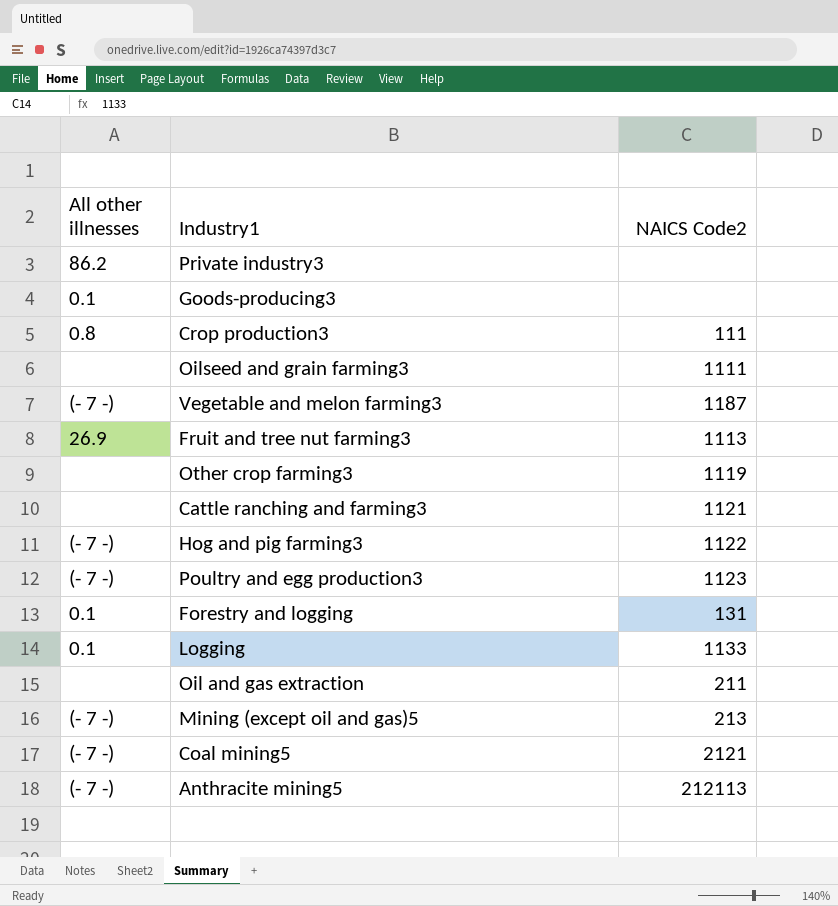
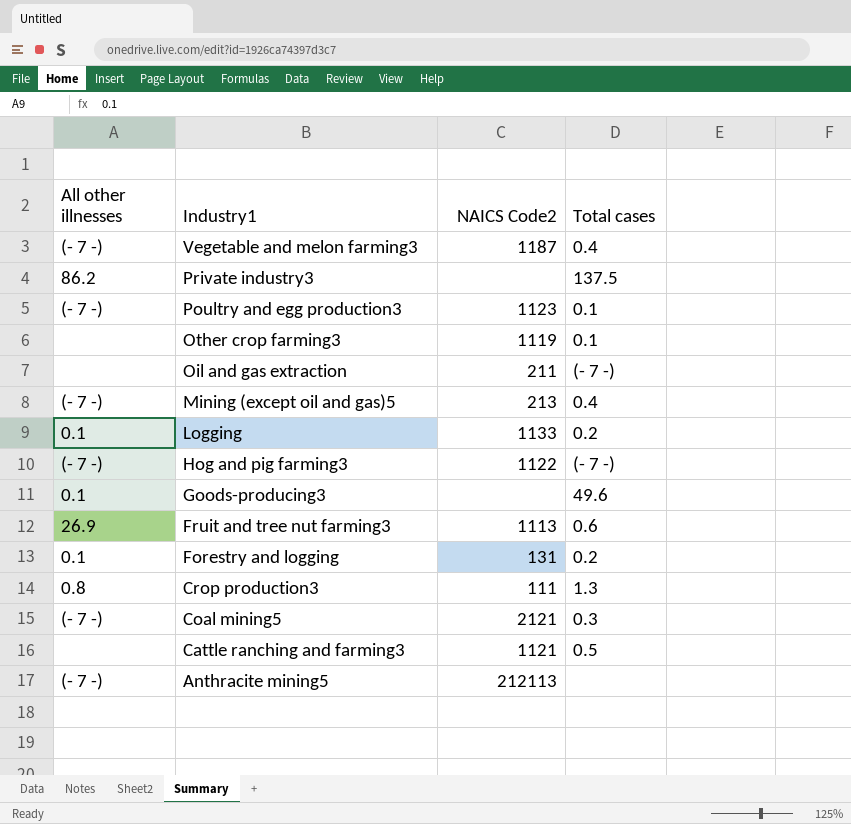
row order: none -> Industry1 descending
column Total cases | position: none -> 4
row Oilseed and grain farming3: none | 1111 -> none

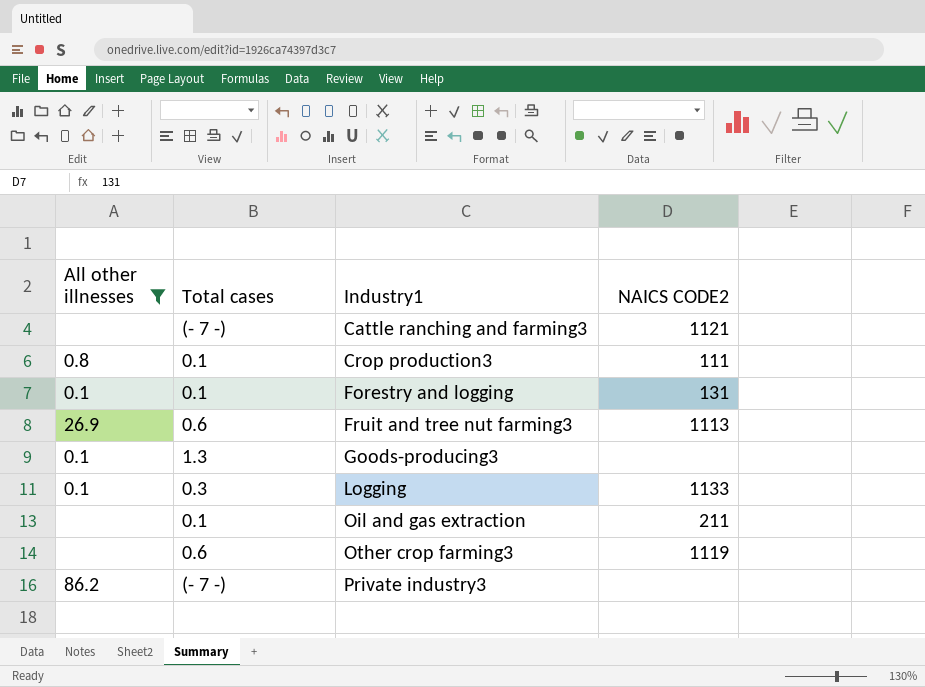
filter: none -> All other illnesses != (- 7 -)
row order: Industry1 descending -> Industry1 ascending
column Total cases | position: 4 -> 2
column name: NAICS Code2 -> NAICS CODE2
Cattle ranching and farming3 | Total cases: 0.5 -> (- 7 -)
Crop production3 | Total cases: 1.3 -> 0.1
Forestry and logging | Total cases: 0.2 -> 0.1
Goods-producing3 | Total cases: 49.6 -> 1.3
Logging | Total cases: 0.2 -> 0.3
Oil and gas extraction | Total cases: (- 7 -) -> 0.1
Other crop farming3 | Total cases: 0.1 -> 0.6
Private industry3 | Total cases: 137.5 -> (- 7 -)

